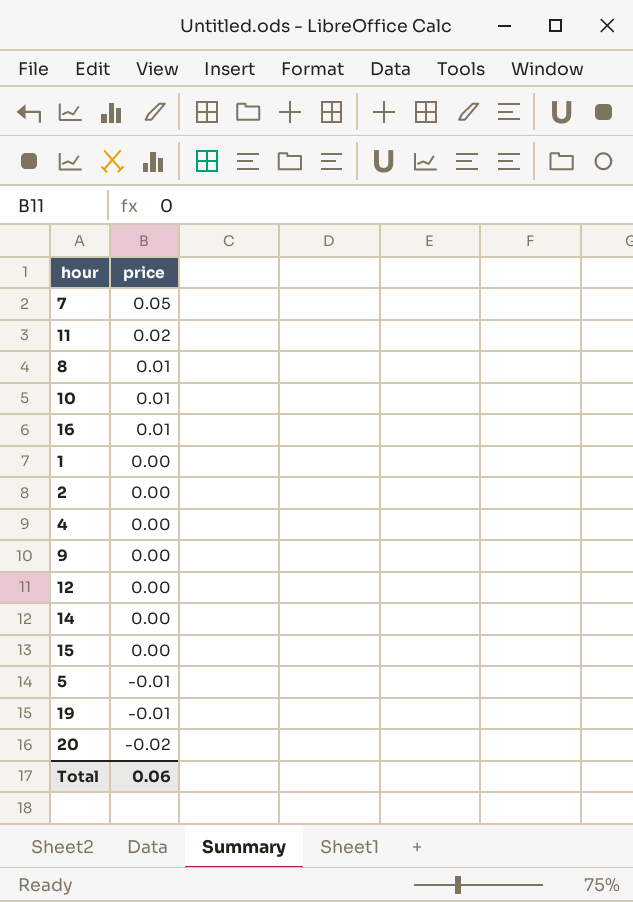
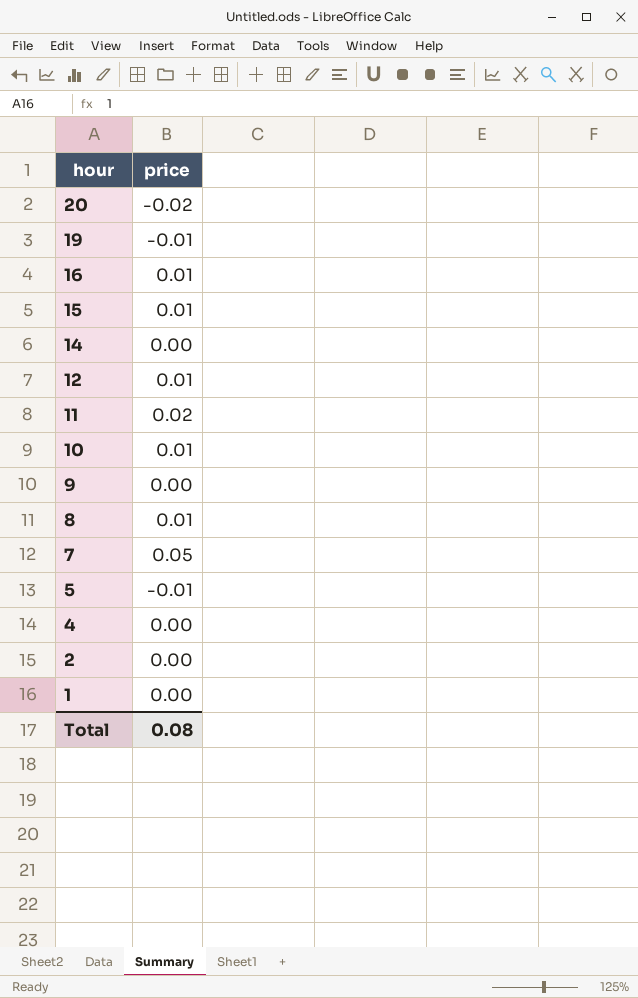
row order: price descending -> hour descending
15 | price: 0.00 -> 0.01
12 | price: 0.00 -> 0.01
Total | price: 0.06 -> 0.08

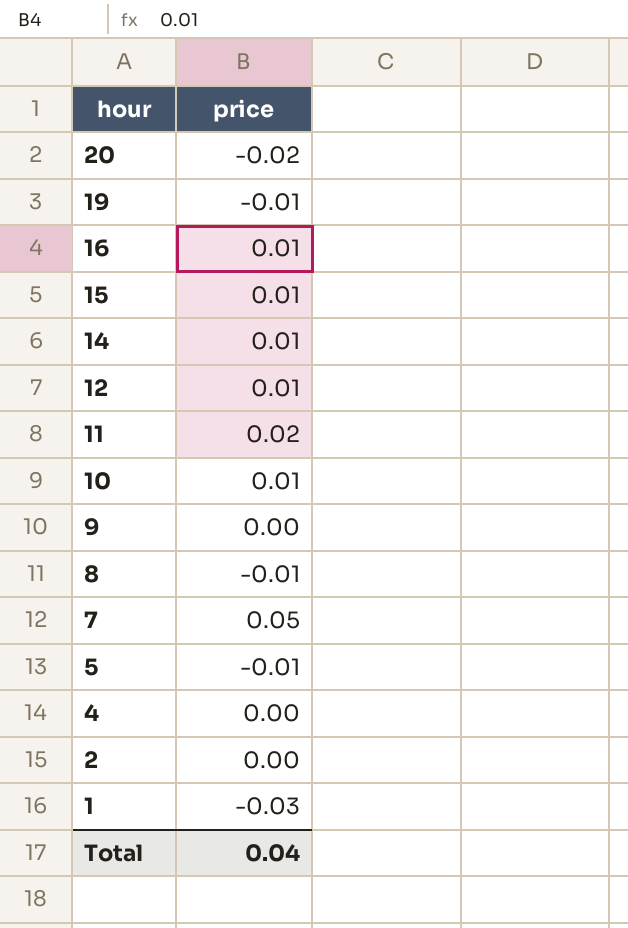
14 | price: 0.00 -> 0.01
8 | price: 0.01 -> -0.01
1 | price: 0.00 -> -0.03
Total | price: 0.08 -> 0.04

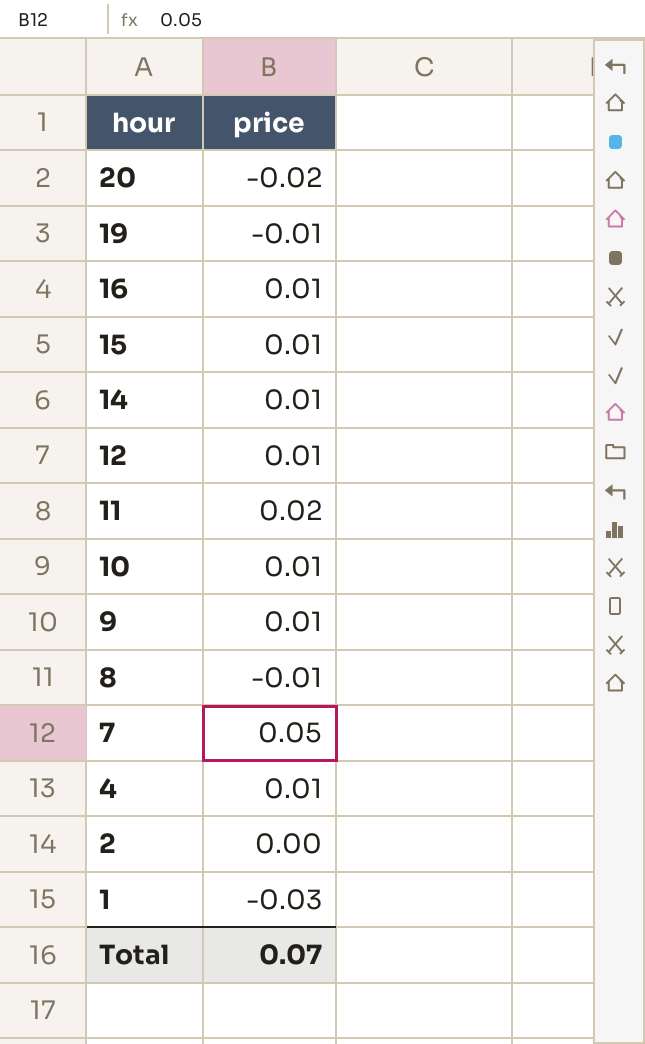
row 5: -0.01 -> none
9 | price: 0.00 -> 0.01
4 | price: 0.00 -> 0.01
Total | price: 0.04 -> 0.07

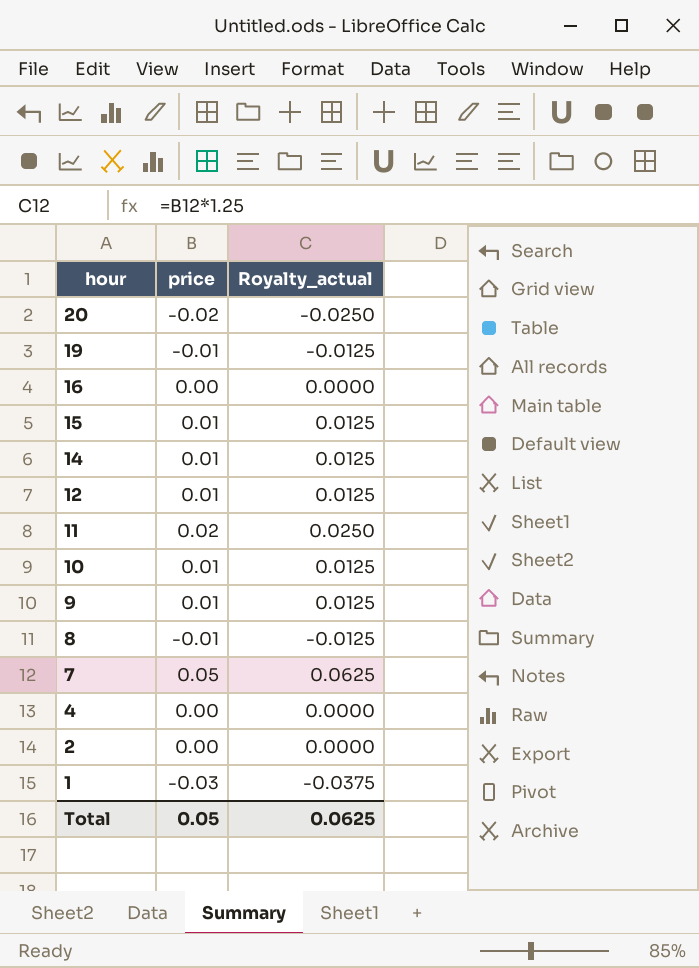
column Royalty_actual | formula: none -> [price] * 1.25
16 | price: 0.01 -> 0.00
4 | price: 0.01 -> 0.00
Total | price: 0.07 -> 0.05

